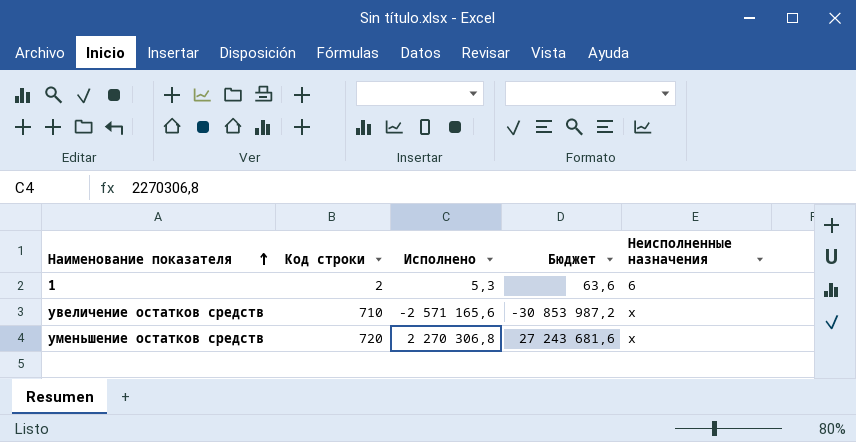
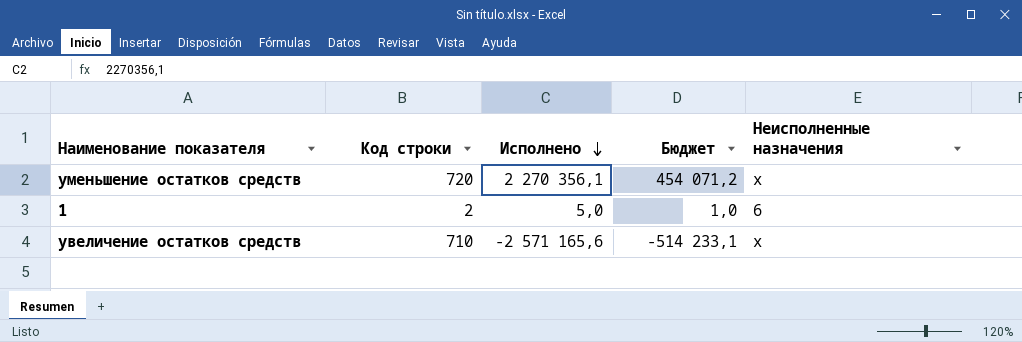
row order: Наименование показателя ascending -> Исполнено descending
column Бюджет | formula: [Исполнено] * 12 -> [Исполнено] * 0,2
уменьшение остатков средств | Исполнено: 2 270 306,8 -> 2 270 356,1
1 | Исполнено: 5,3 -> 5,0

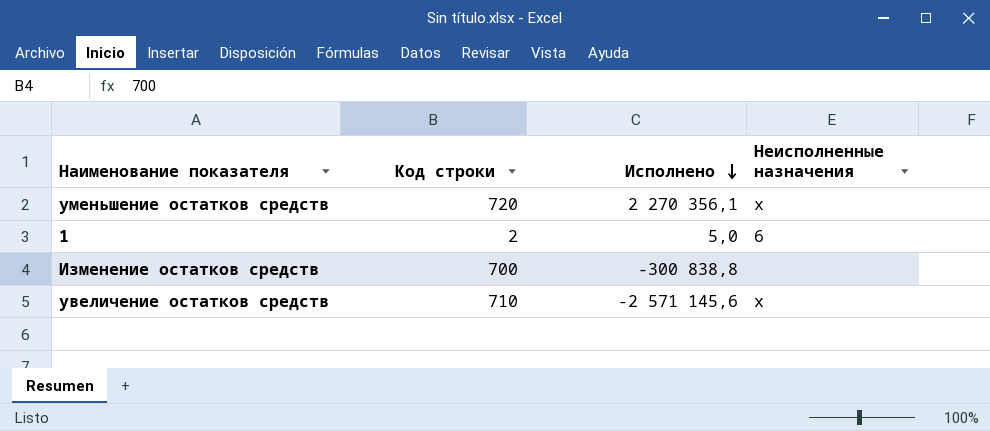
column Бюджет | formula: [Исполнено] * 0,2 -> none
row Изменение остатков средств: none -> 700 | -300 838,8 | none
увеличение остатков средств | Исполнено: -2 571 165,6 -> -2 571 145,6

